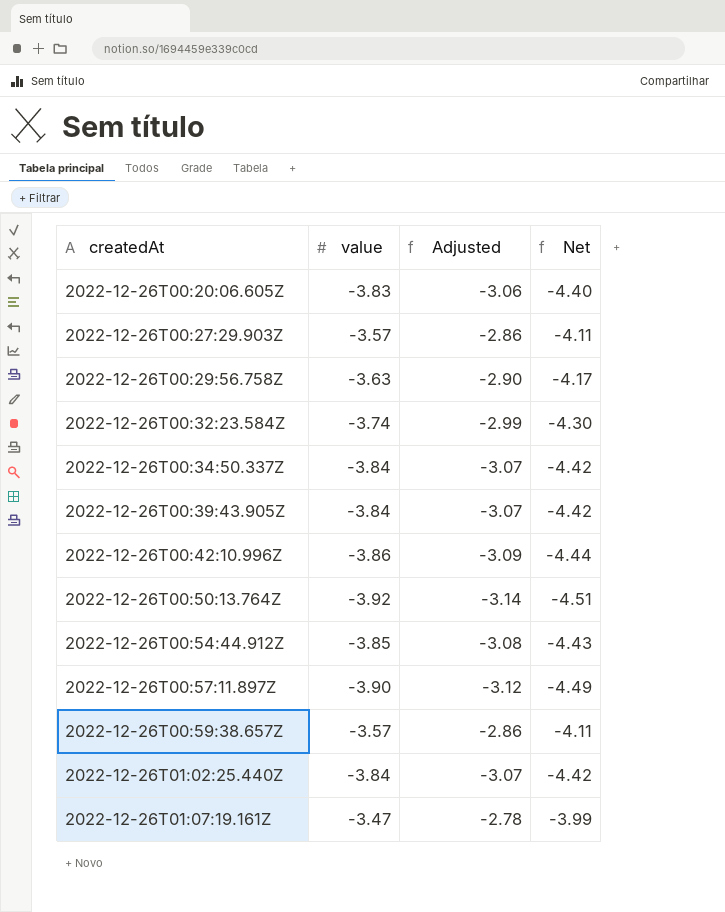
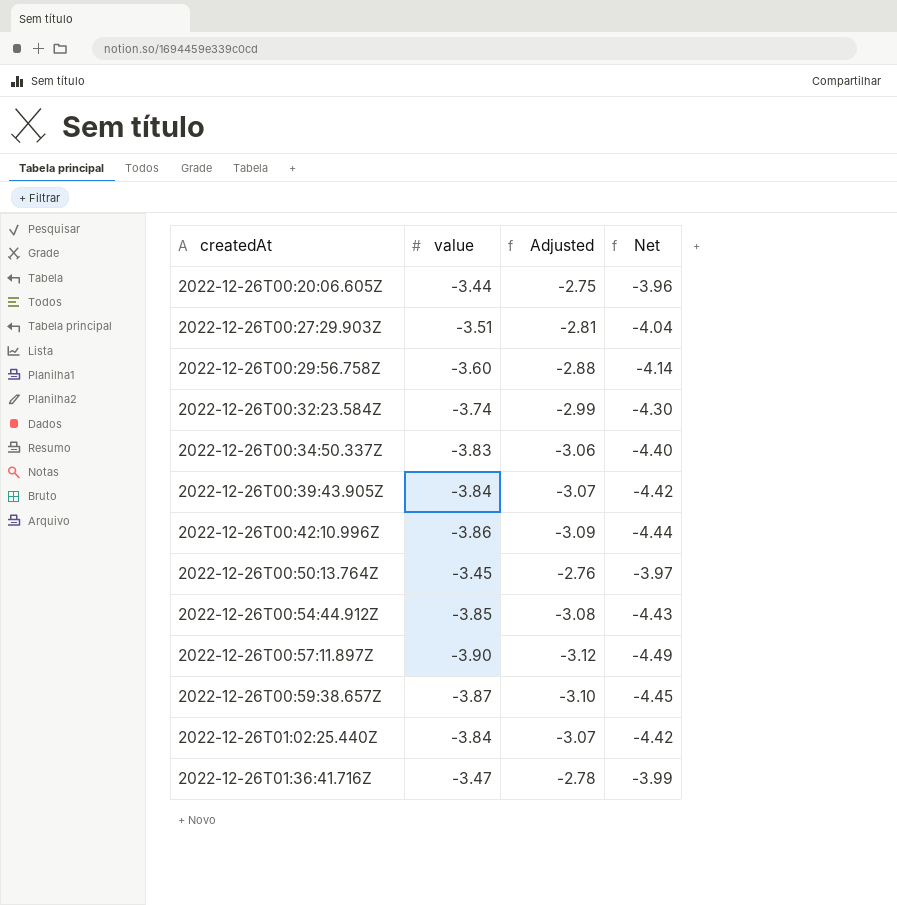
row 2022-12-26T01:07:19.161Z: -3.47 | -2.78 | -3.99 -> none
2022-12-26T00:20:06.605Z | value: -3.83 -> -3.44
2022-12-26T00:20:06.605Z | Adjusted: -3.06 -> -2.75
2022-12-26T00:20:06.605Z | Net: -4.40 -> -3.96
2022-12-26T00:27:29.903Z | value: -3.57 -> -3.51
2022-12-26T00:27:29.903Z | Adjusted: -2.86 -> -2.81
2022-12-26T00:27:29.903Z | Net: -4.11 -> -4.04
2022-12-26T00:29:56.758Z | value: -3.63 -> -3.60
2022-12-26T00:29:56.758Z | Adjusted: -2.90 -> -2.88
2022-12-26T00:29:56.758Z | Net: -4.17 -> -4.14
2022-12-26T00:34:50.337Z | value: -3.84 -> -3.83
2022-12-26T00:34:50.337Z | Adjusted: -3.07 -> -3.06
2022-12-26T00:34:50.337Z | Net: -4.42 -> -4.40
2022-12-26T00:50:13.764Z | value: -3.92 -> -3.45
2022-12-26T00:50:13.764Z | Adjusted: -3.14 -> -2.76
2022-12-26T00:50:13.764Z | Net: -4.51 -> -3.97
2022-12-26T00:59:38.657Z | value: -3.57 -> -3.87
2022-12-26T00:59:38.657Z | Adjusted: -2.86 -> -3.10
2022-12-26T00:59:38.657Z | Net: -4.11 -> -4.45
row 2022-12-26T01:36:41.716Z: none -> -3.47 | -2.78 | -3.99

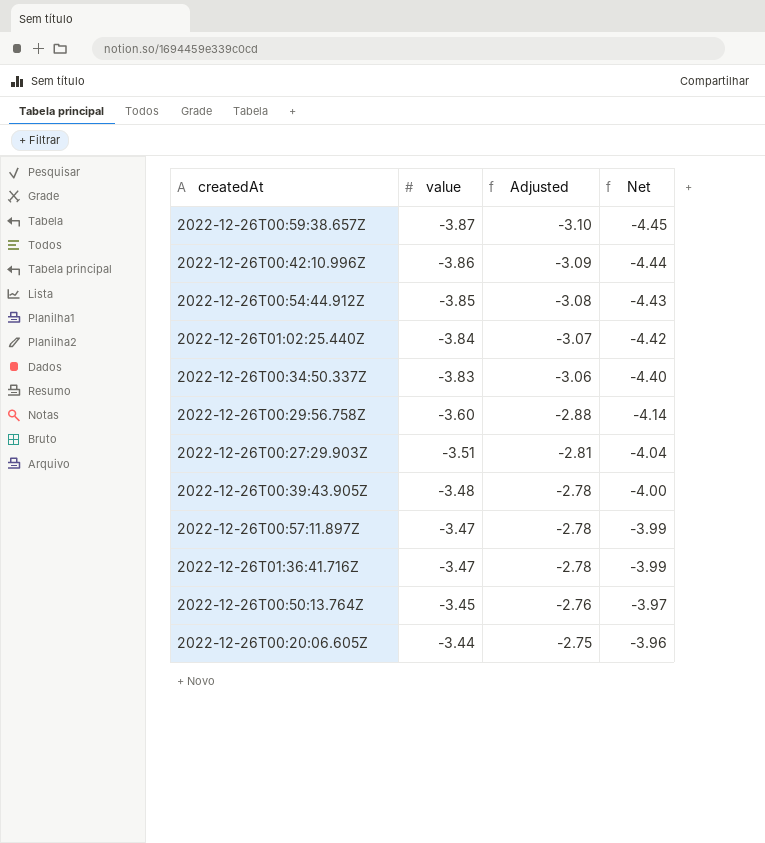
row order: createdAt ascending -> value ascending
row 2022-12-26T00:32:23.584Z: -3.74 | -2.99 | -4.30 -> none
2022-12-26T00:39:43.905Z | value: -3.84 -> -3.48
2022-12-26T00:39:43.905Z | Adjusted: -3.07 -> -2.78
2022-12-26T00:39:43.905Z | Net: -4.42 -> -4.00
2022-12-26T00:57:11.897Z | value: -3.90 -> -3.47
2022-12-26T00:57:11.897Z | Adjusted: -3.12 -> -2.78
2022-12-26T00:57:11.897Z | Net: -4.49 -> -3.99

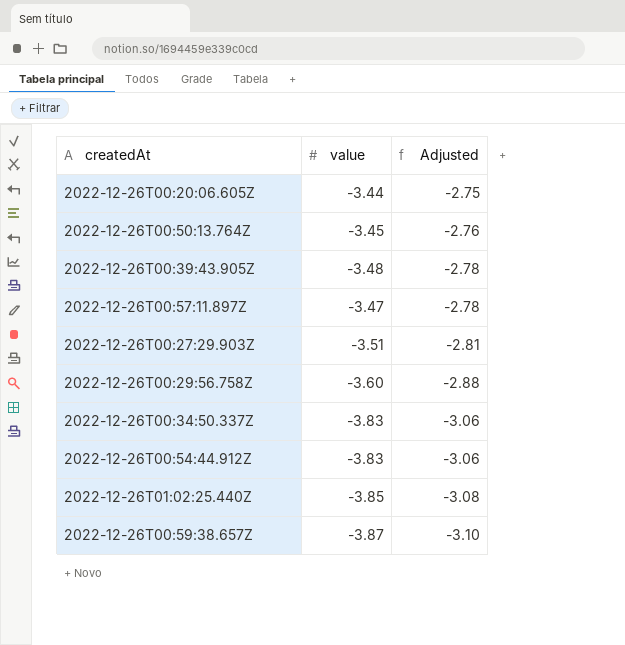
row order: value ascending -> Adjusted descending
column Net | formula: [value] * 1.15 -> none
row 2022-12-26T00:42:10.996Z: -3.86 | -3.09 | -4.44 -> none
row 2022-12-26T01:36:41.716Z: -3.47 | -2.78 | -3.99 -> none
2022-12-26T00:54:44.912Z | value: -3.85 -> -3.83
2022-12-26T00:54:44.912Z | Adjusted: -3.08 -> -3.06
2022-12-26T01:02:25.440Z | value: -3.84 -> -3.85
2022-12-26T01:02:25.440Z | Adjusted: -3.07 -> -3.08

